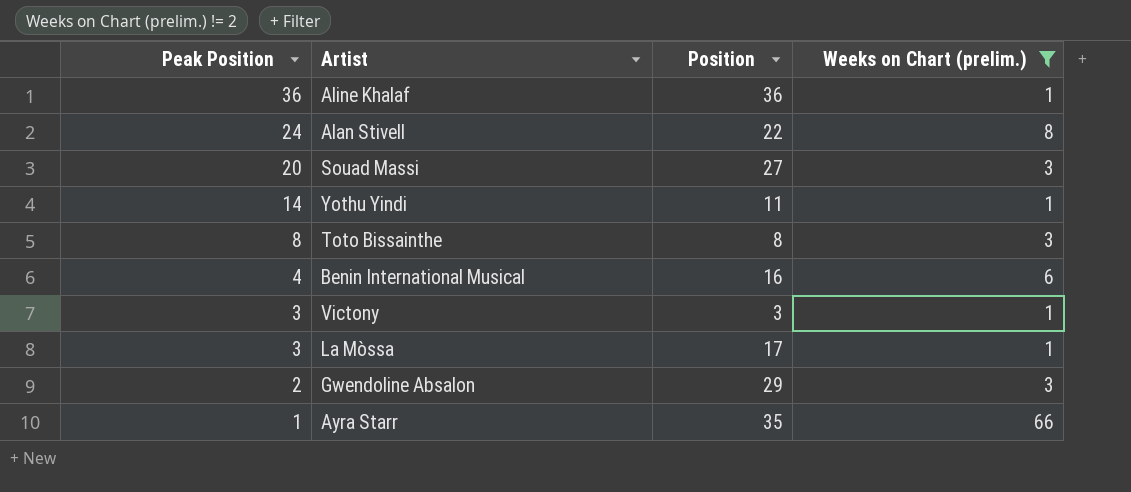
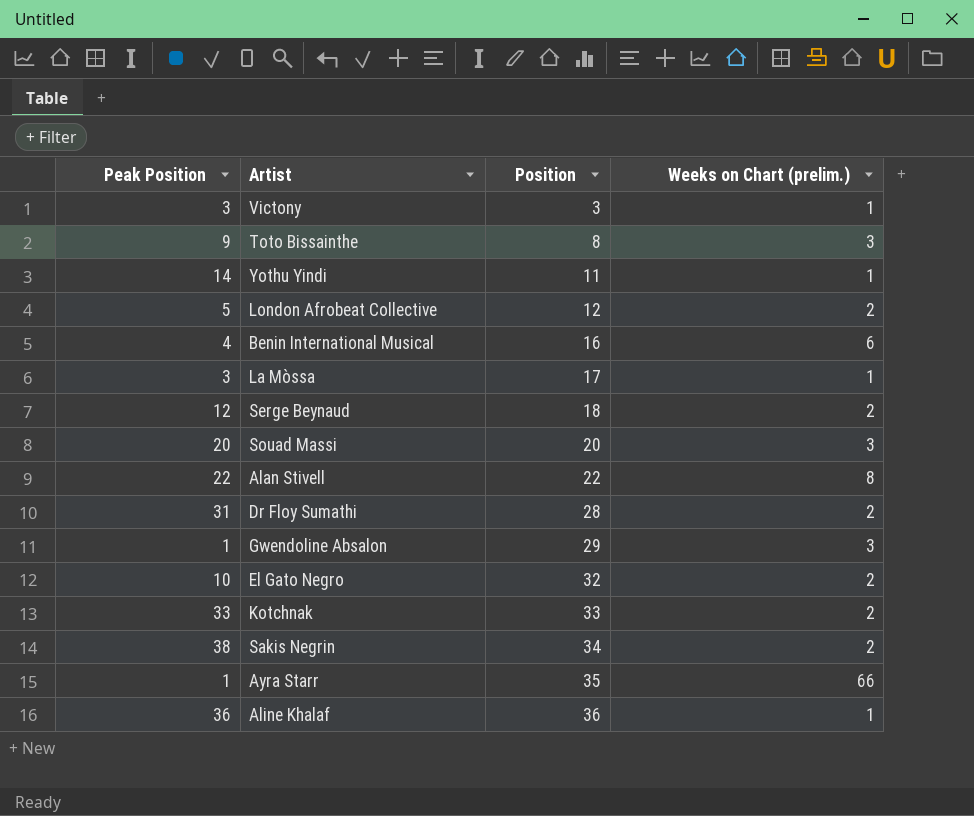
filter: Weeks on Chart (prelim.) != 2 -> none
row order: Peak Position descending -> Position ascending
Toto Bissainthe | Peak Position: 8 -> 9
Souad Massi | Position: 27 -> 20
Alan Stivell | Peak Position: 24 -> 22
Gwendoline Absalon | Peak Position: 2 -> 1

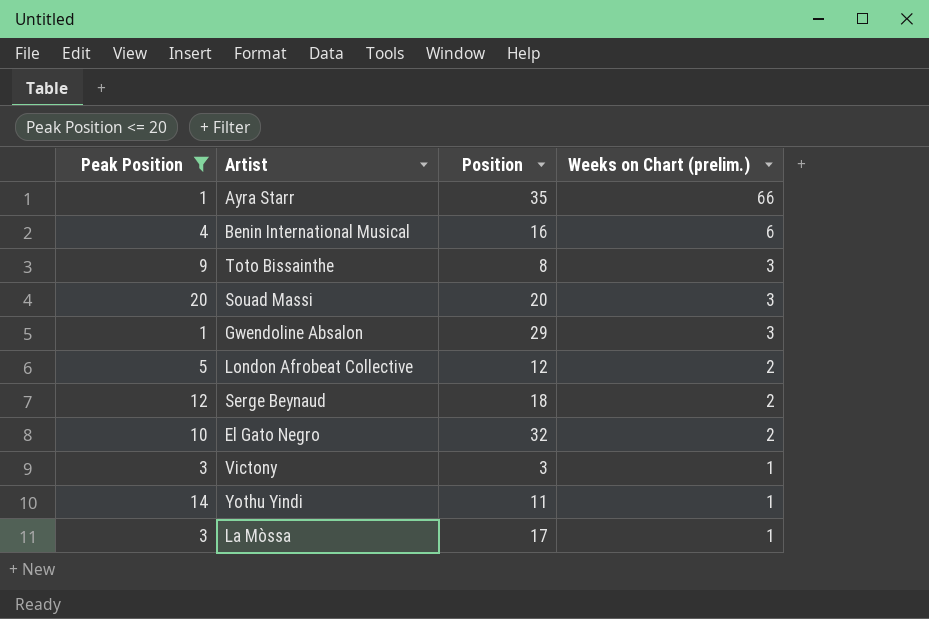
filter: none -> Peak Position <= 20
row order: Position ascending -> Weeks on Chart (prelim.) descending

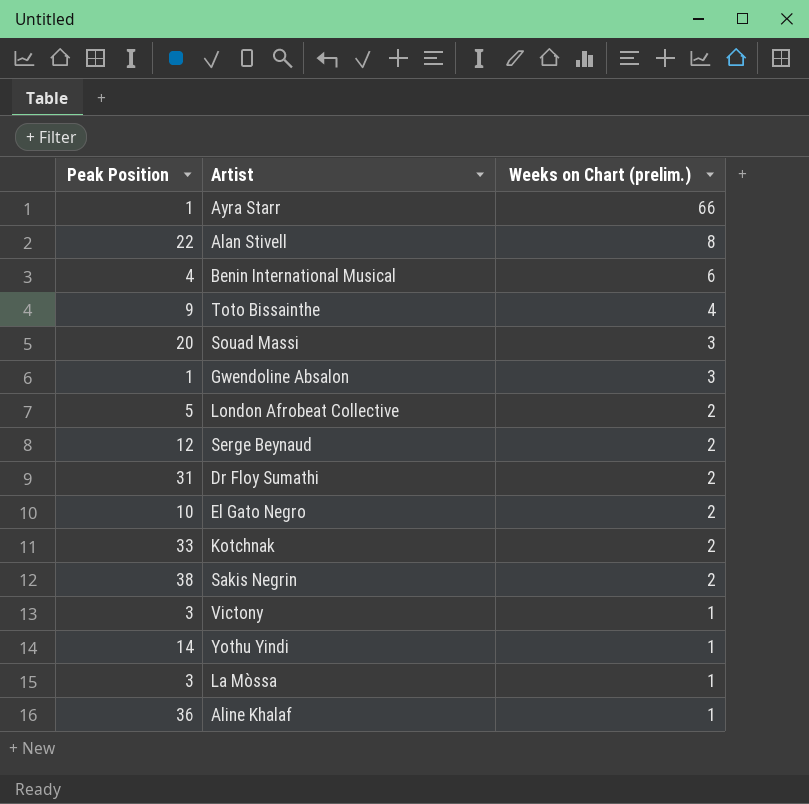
filter: Peak Position <= 20 -> none
column Position | position: 3 -> none
Toto Bissainthe | Weeks on Chart (prelim.): 3 -> 4

